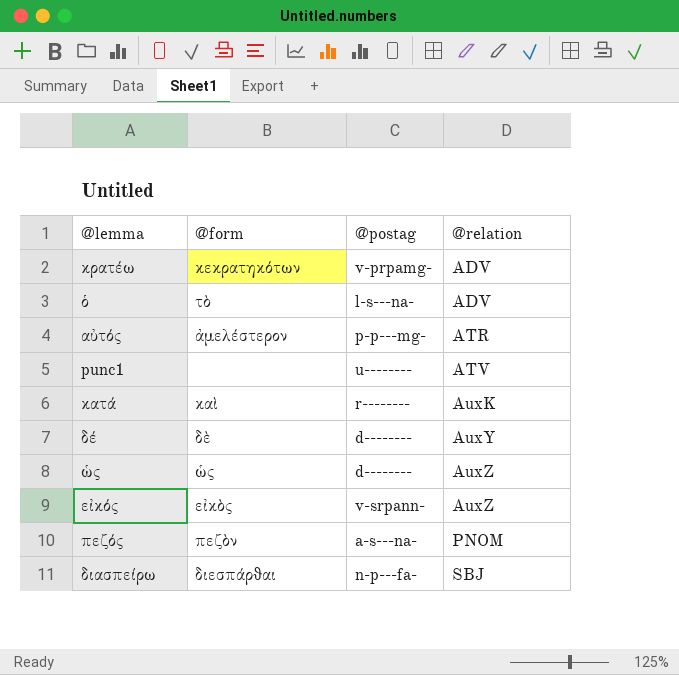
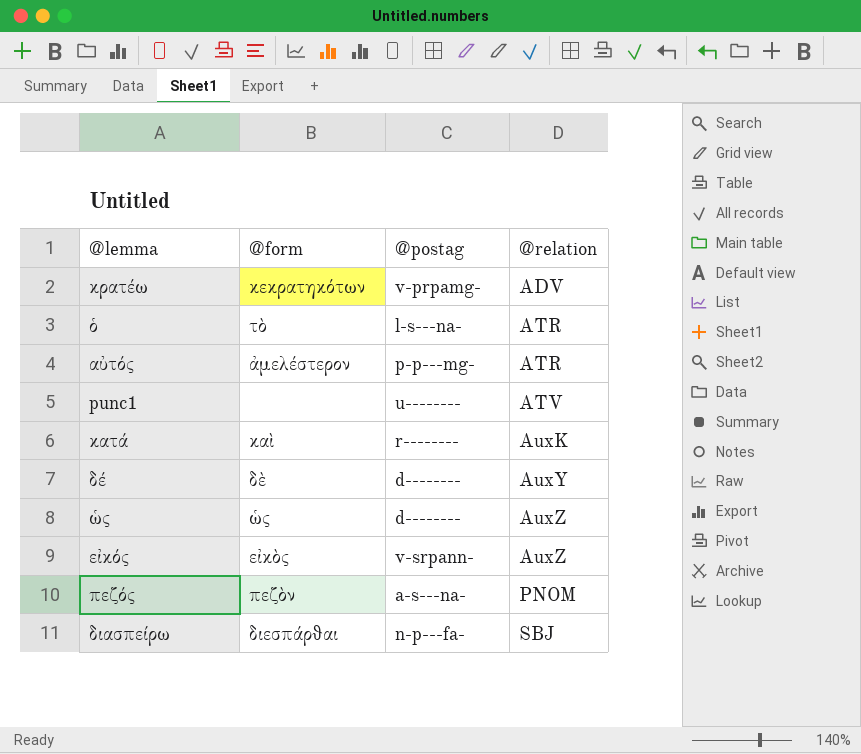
ὁ | @relation: ADV -> ATR

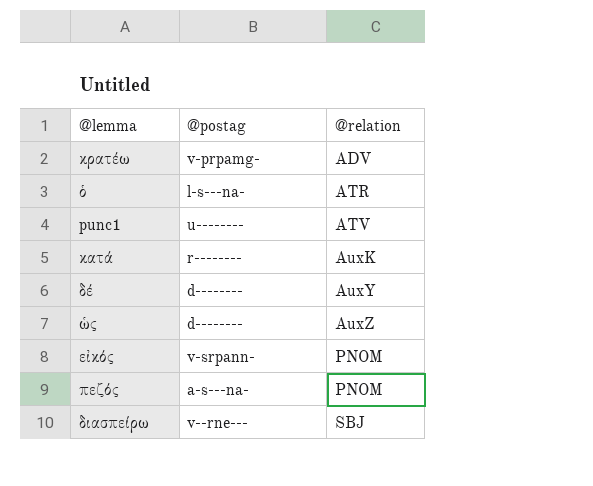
column @form | position: 2 -> none
row αὐτός: ἀμελέστερον | p-p---mg- | ATR -> none
εἰκός | @relation: AuxZ -> PNOM
διασπείρω | @postag: n-p---fa- -> v--rne---

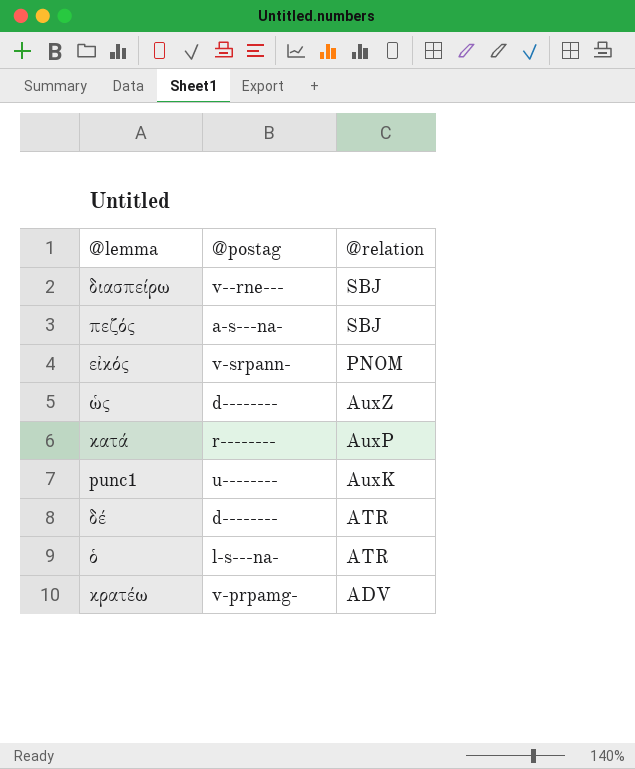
row order: @relation ascending -> @relation descending
πεζός | @relation: PNOM -> SBJ
κατά | @relation: AuxK -> AuxP
punc1 | @relation: ATV -> AuxK
δέ | @relation: AuxY -> ATR

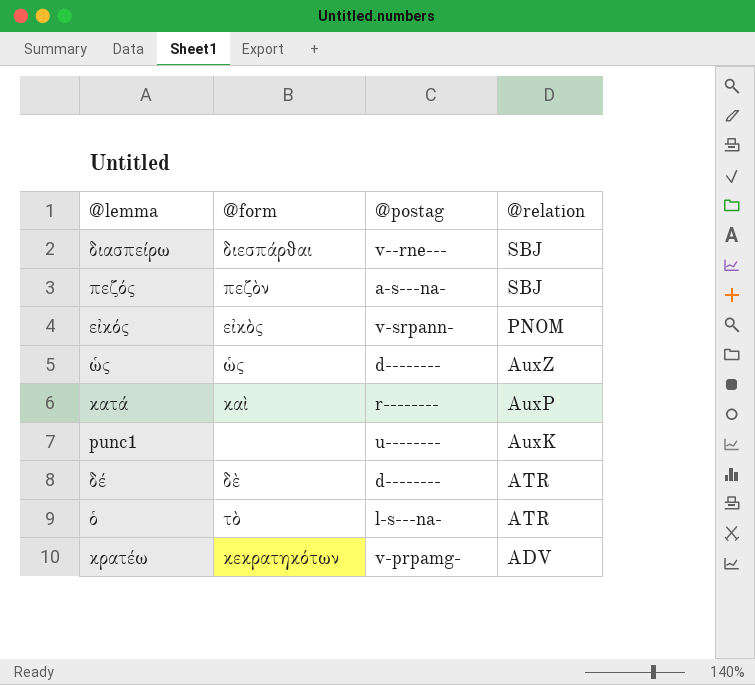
column @form | position: none -> 2

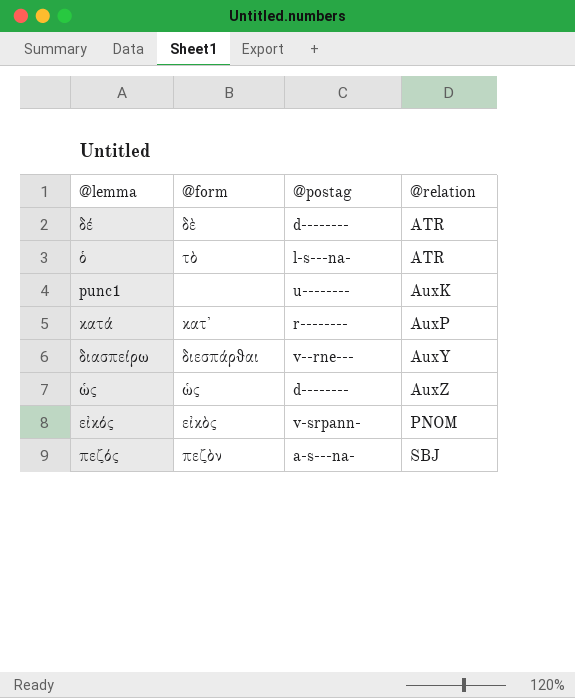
row order: @relation descending -> @relation ascending
row κρατέω: κεκρατηκότων | v-prpamg- | ADV -> none
κατά | @form: καὶ -> κατ᾽
διασπείρω | @relation: SBJ -> AuxY

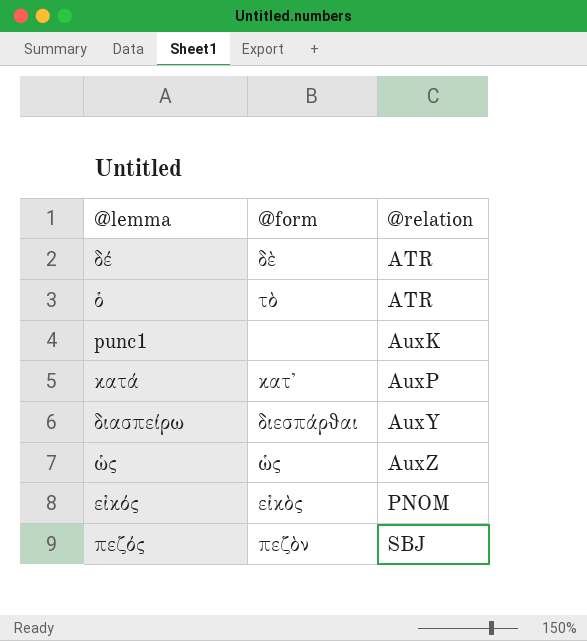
column @postag | position: 3 -> none

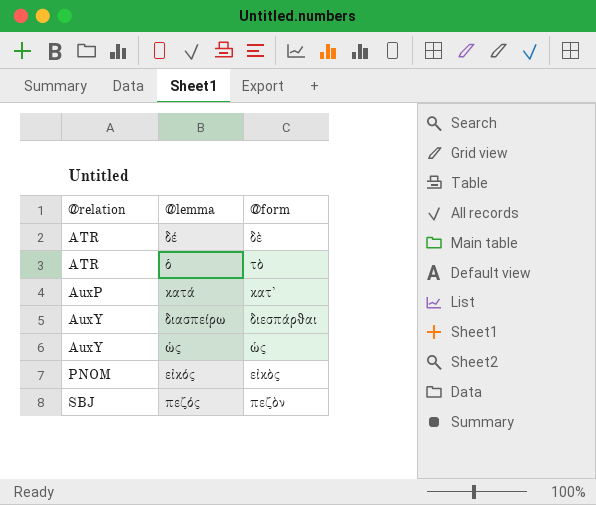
column @relation | position: 3 -> 1
row punc1: none | AuxK -> none
ὡς | @relation: AuxZ -> AuxY

